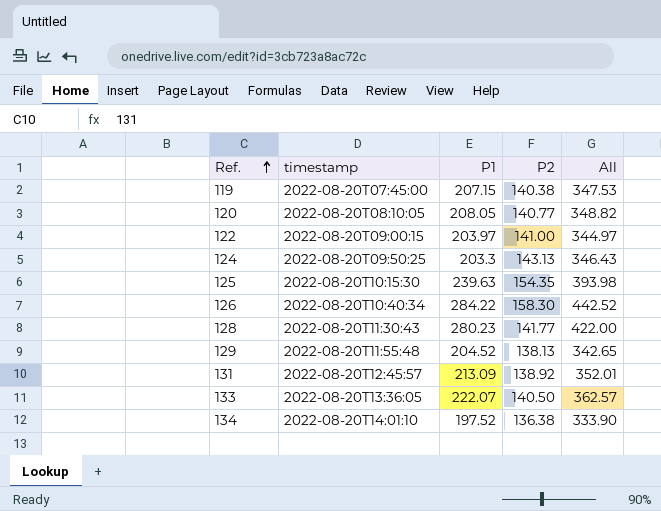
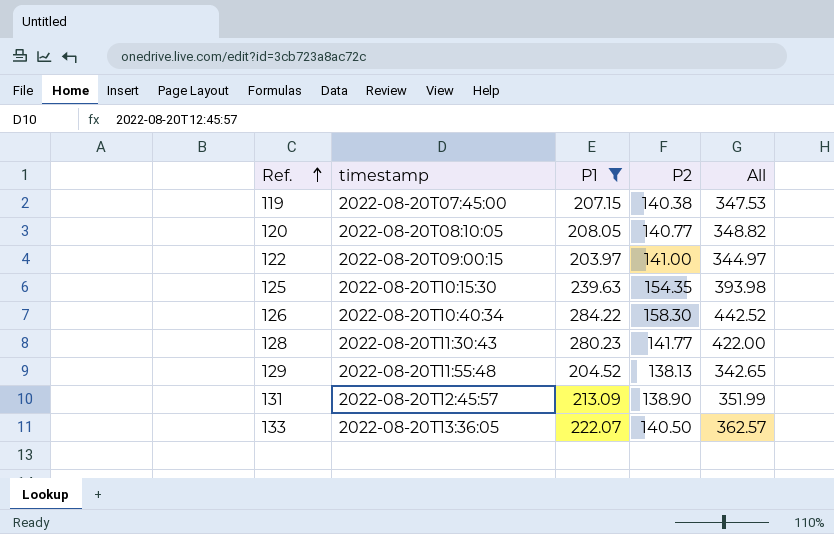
filter: none -> P1 >= 203.97
131 | P2: 138.92 -> 138.90
131 | All: 352.01 -> 351.99

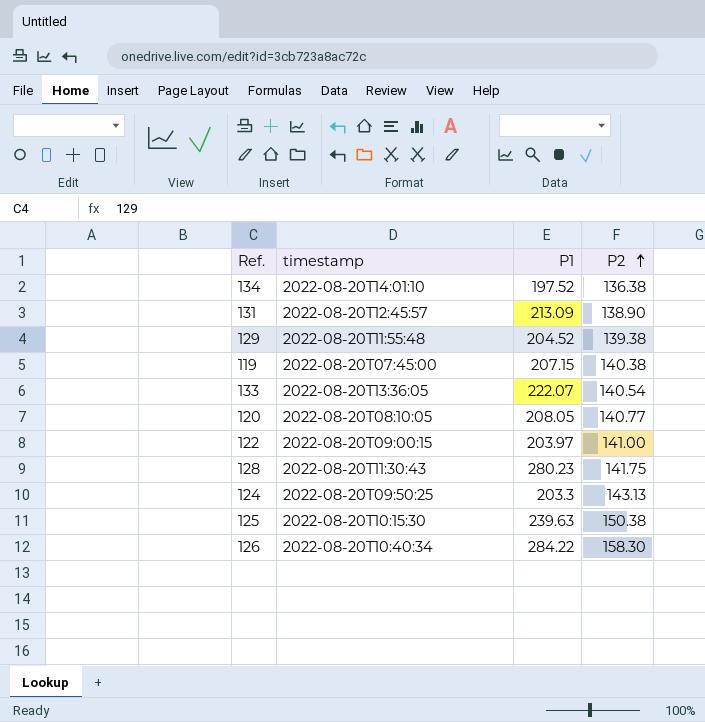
filter: P1 >= 203.97 -> none
row order: Ref. ascending -> P2 ascending
column All | formula: [P1] + [P2] -> none
129 | P2: 138.13 -> 139.38
133 | P2: 140.50 -> 140.54
128 | P2: 141.77 -> 141.75
125 | P2: 154.35 -> 150.38

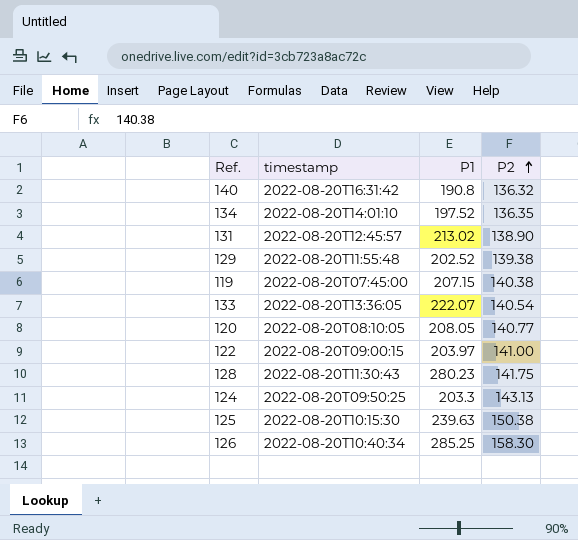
row 140: none -> 2022-08-20T16:31:42 | 190.8 | 136.32
134 | P2: 136.38 -> 136.35
131 | P1: 213.09 -> 213.02
129 | P1: 204.52 -> 202.52
126 | P1: 284.22 -> 285.25

